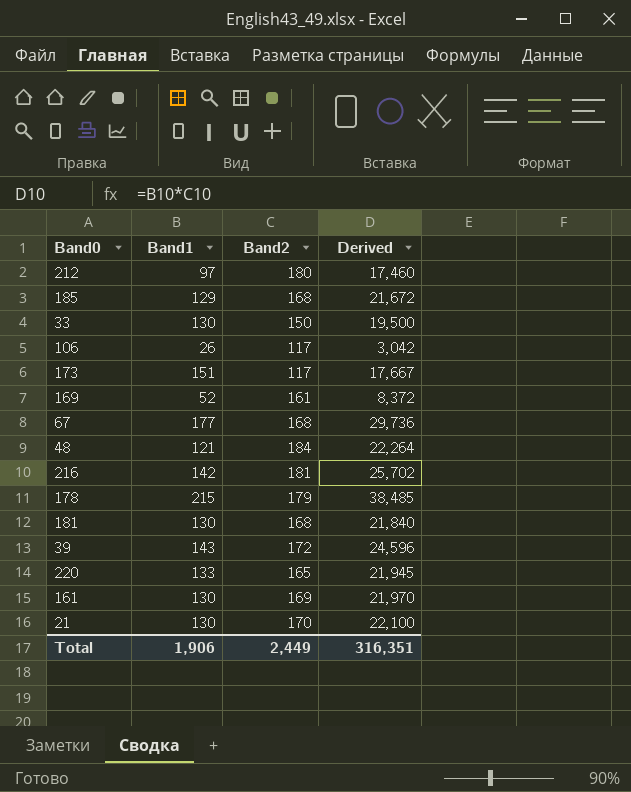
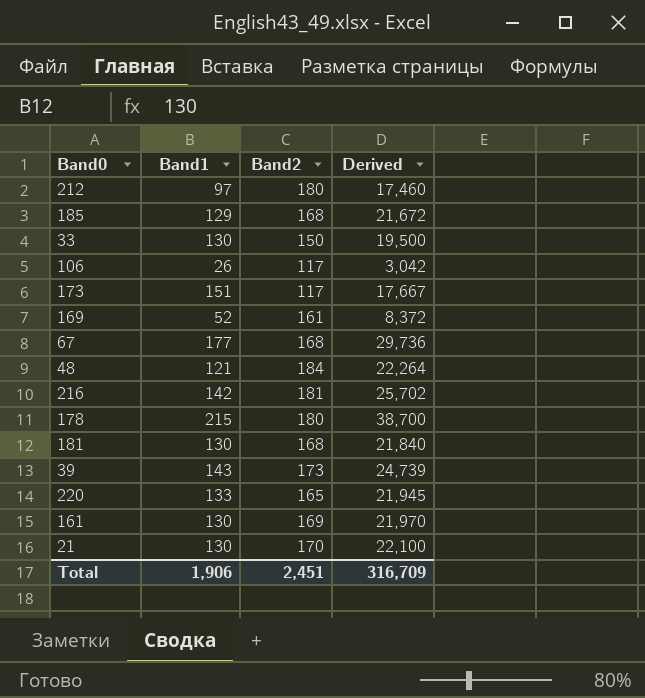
178 | Band2: 179 -> 180
178 | Derived: 38,485 -> 38,700
39 | Band2: 172 -> 173
39 | Derived: 24,596 -> 24,739
Total | Band2: 2,449 -> 2,451
Total | Derived: 316,351 -> 316,709

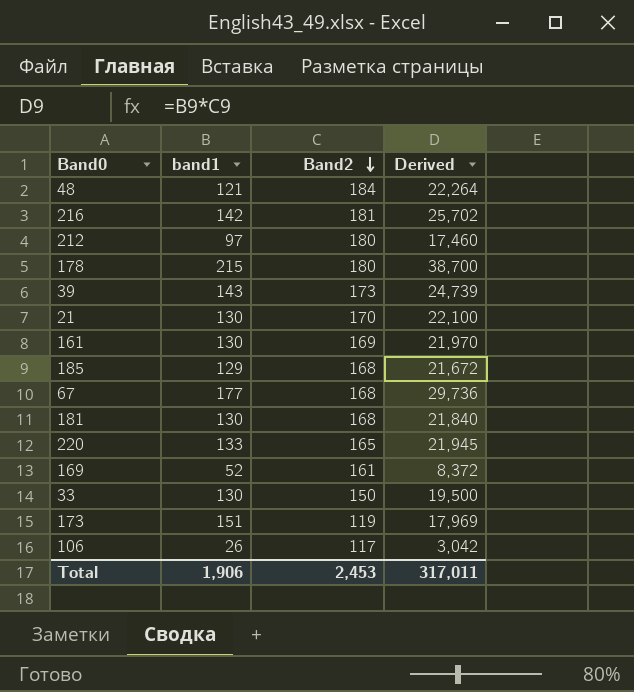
row order: none -> Band2 descending
column name: Band1 -> band1
173 | Band2: 117 -> 119
173 | Derived: 17,667 -> 17,969
Total | Band2: 2,451 -> 2,453
Total | Derived: 316,709 -> 317,011

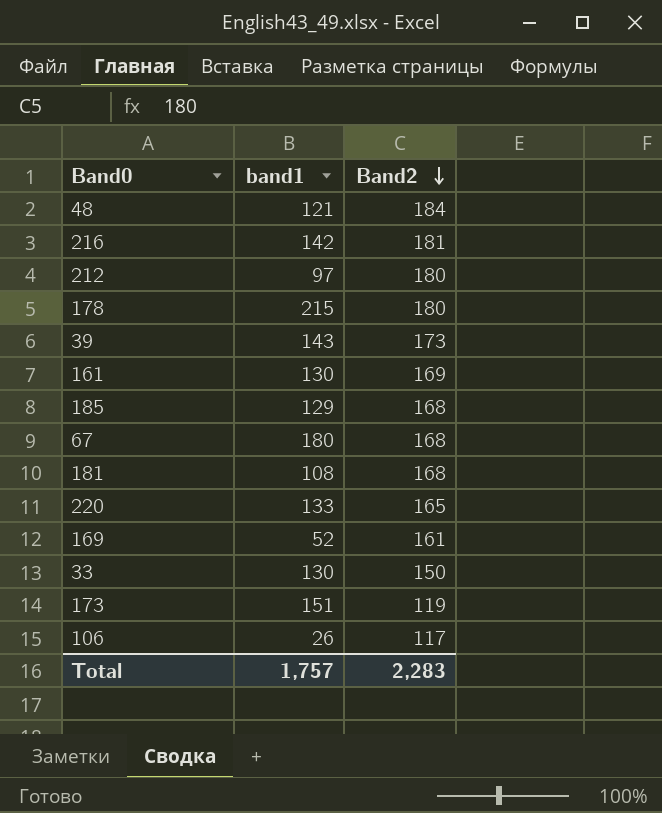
column Derived | formula: [band1] * [Band2] -> none
row 21: 130 | 170 | 22,100 -> none
67 | band1: 177 -> 180
181 | band1: 130 -> 108
Total | band1: 1,906 -> 1,757
Total | Band2: 2,453 -> 2,283

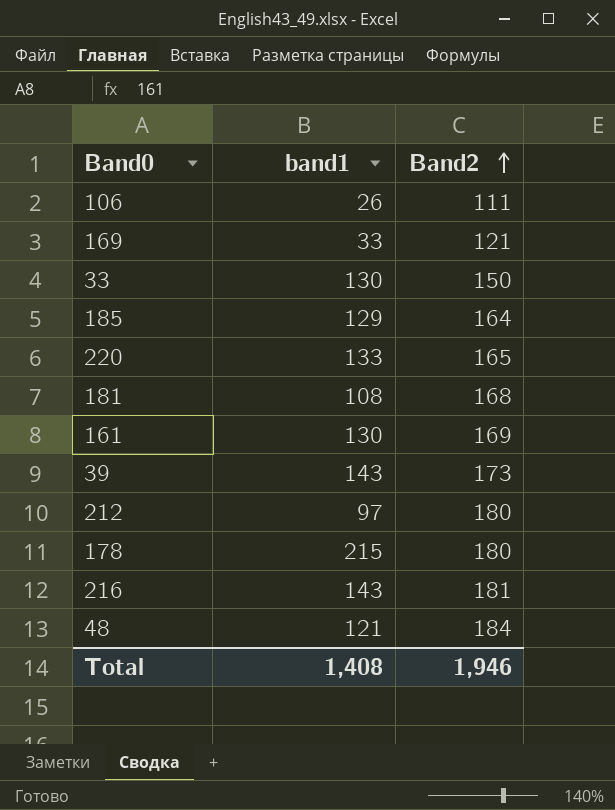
row order: Band2 descending -> Band2 ascending
row 67: 180 | 168 -> none
row 173: 151 | 119 -> none
106 | Band2: 117 -> 111
169 | band1: 52 -> 33
169 | Band2: 161 -> 121
185 | Band2: 168 -> 164
216 | band1: 142 -> 143
Total | band1: 1,757 -> 1,408
Total | Band2: 2,283 -> 1,946

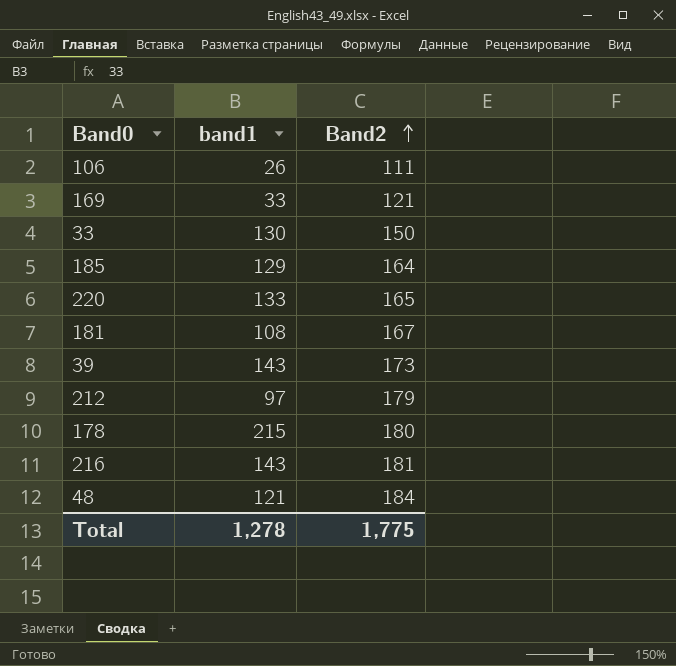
row 161: 130 | 169 -> none
181 | Band2: 168 -> 167
212 | Band2: 180 -> 179
Total | band1: 1,408 -> 1,278
Total | Band2: 1,946 -> 1,775

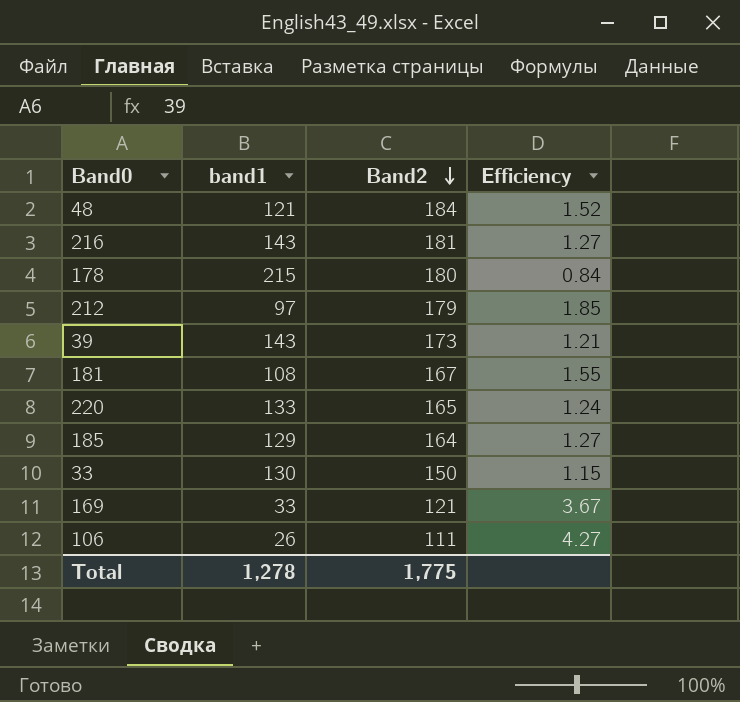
row order: Band2 ascending -> Band2 descending
column Efficiency | formula: none -> [Band2] / [band1]

